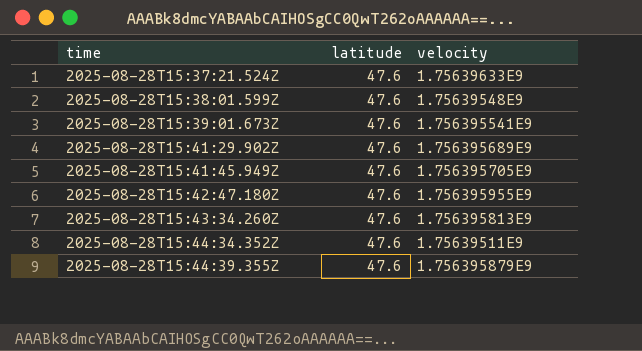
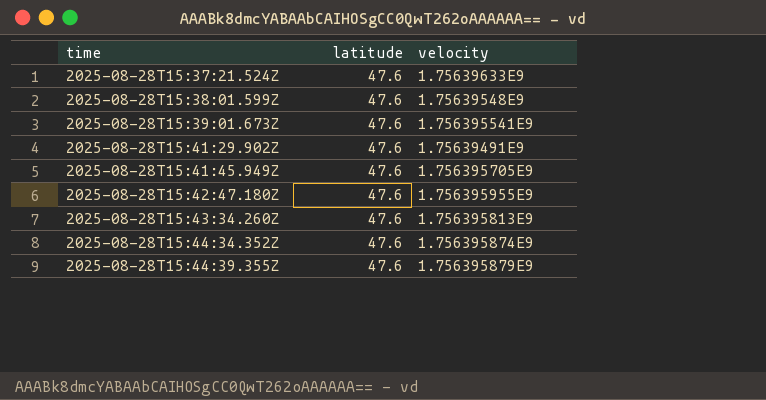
2025-08-28T15:41:29.902Z | velocity: 1.756395689E9 -> 1.75639491E9
2025-08-28T15:44:34.352Z | velocity: 1.75639511E9 -> 1.756395874E9

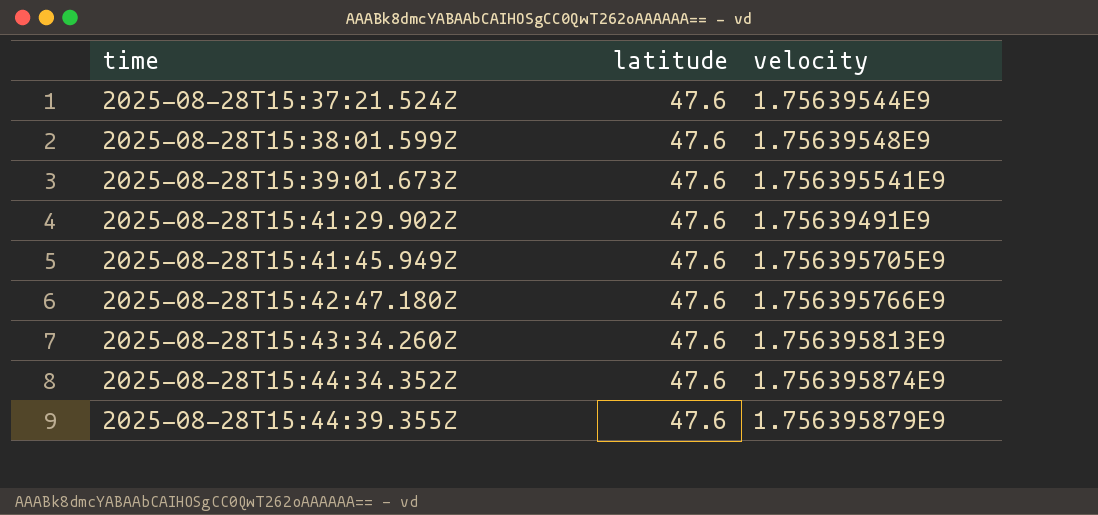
2025-08-28T15:37:21.524Z | velocity: 1.75639633E9 -> 1.75639544E9
2025-08-28T15:42:47.180Z | velocity: 1.756395955E9 -> 1.756395766E9

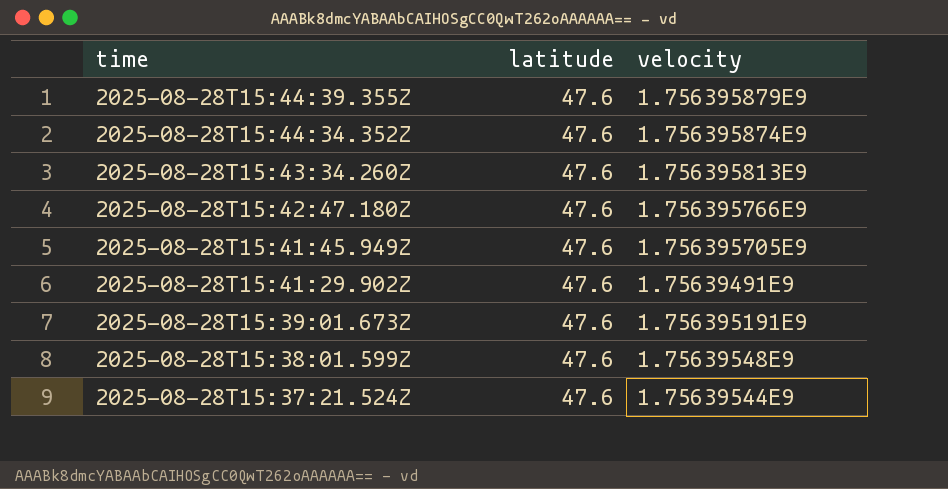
row order: time ascending -> time descending
2025-08-28T15:39:01.673Z | velocity: 1.756395541E9 -> 1.756395191E9

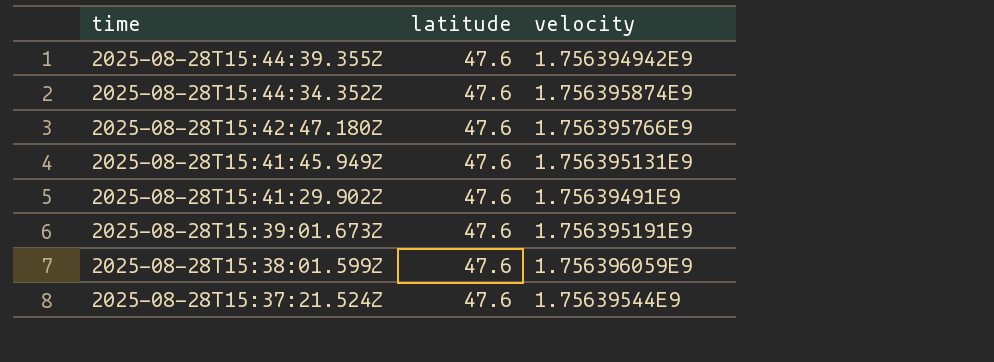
row 2025-08-28T15:43:34.260Z: 47.6 | 1.756395813E9 -> none
2025-08-28T15:44:39.355Z | velocity: 1.756395879E9 -> 1.756394942E9
2025-08-28T15:41:45.949Z | velocity: 1.756395705E9 -> 1.756395131E9
2025-08-28T15:38:01.599Z | velocity: 1.75639548E9 -> 1.756396059E9

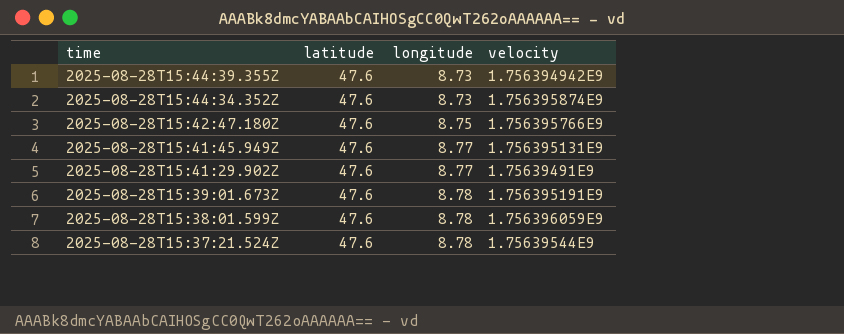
column longitude | position: none -> 3

